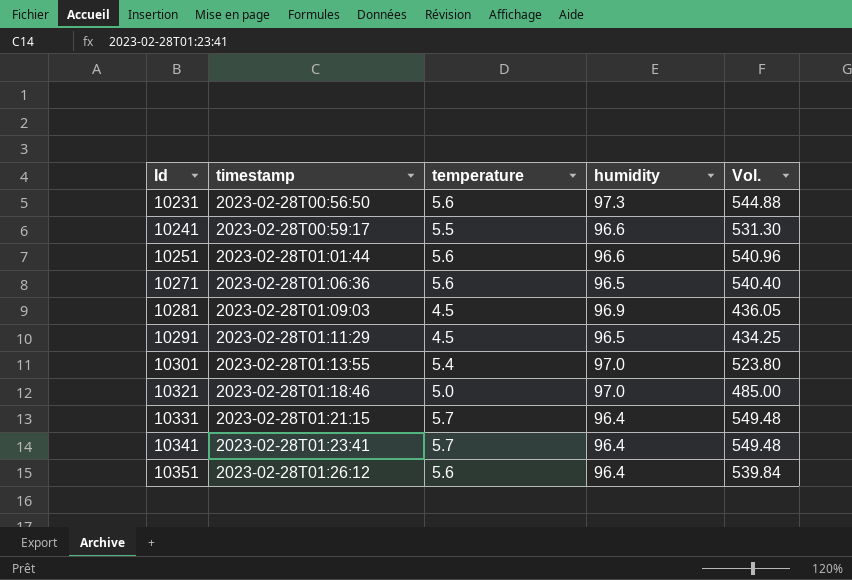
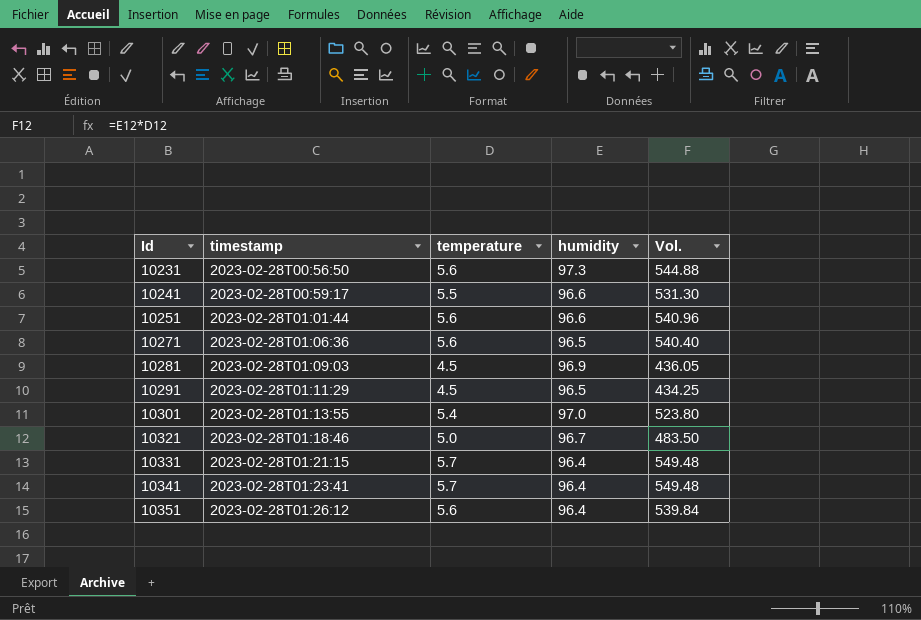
10321 | humidity: 97.0 -> 96.7
10321 | Vol.: 485.00 -> 483.50

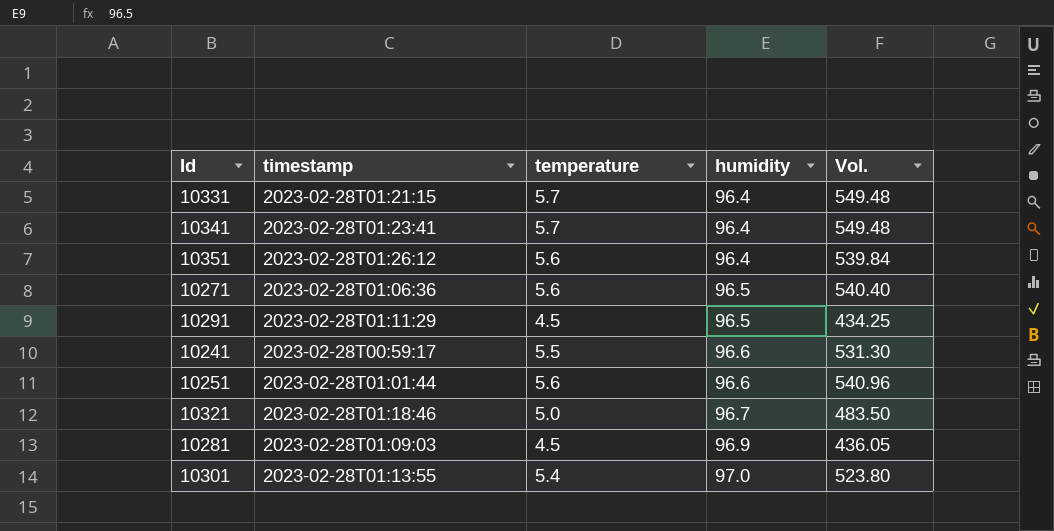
row order: Id ascending -> humidity ascending
row 10231: 2023-02-28T00:56:50 | 5.6 | 97.3 | 544.88 -> none

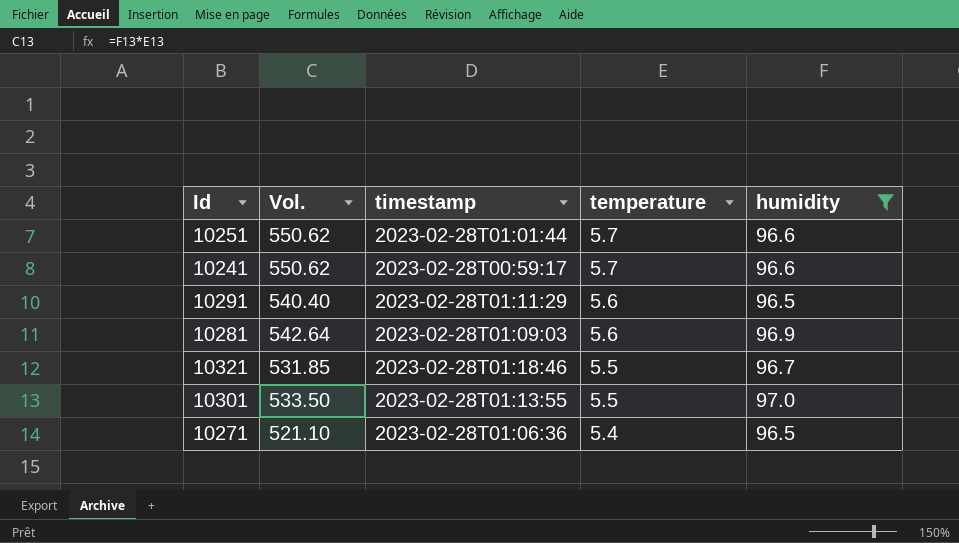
filter: none -> humidity != 96.4
row order: humidity ascending -> temperature descending
column Vol. | position: 5 -> 2
10251 | Vol.: 540.96 -> 550.62
10251 | temperature: 5.6 -> 5.7
10241 | Vol.: 531.30 -> 550.62
10241 | temperature: 5.5 -> 5.7
10291 | Vol.: 434.25 -> 540.40
10291 | temperature: 4.5 -> 5.6
10281 | Vol.: 436.05 -> 542.64
10281 | temperature: 4.5 -> 5.6
10321 | Vol.: 483.50 -> 531.85
10321 | temperature: 5.0 -> 5.5
10301 | Vol.: 523.80 -> 533.50
10301 | temperature: 5.4 -> 5.5
10271 | Vol.: 540.40 -> 521.10
10271 | temperature: 5.6 -> 5.4

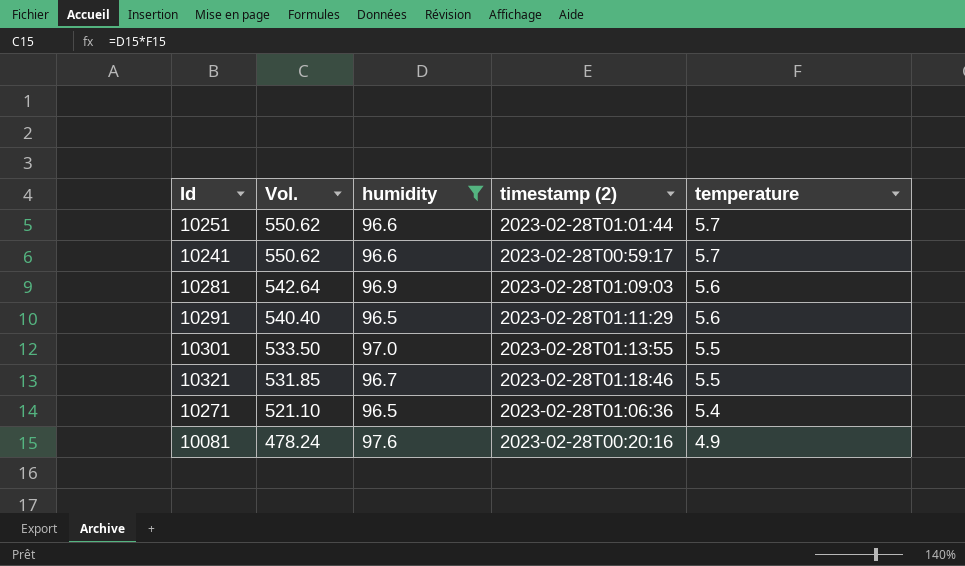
row order: temperature descending -> Vol. descending
column humidity | position: 5 -> 3
column name: timestamp -> timestamp (2)
row 10081: none -> 478.24 | 97.6 | 2023-02-28T00:20:16 | 4.9

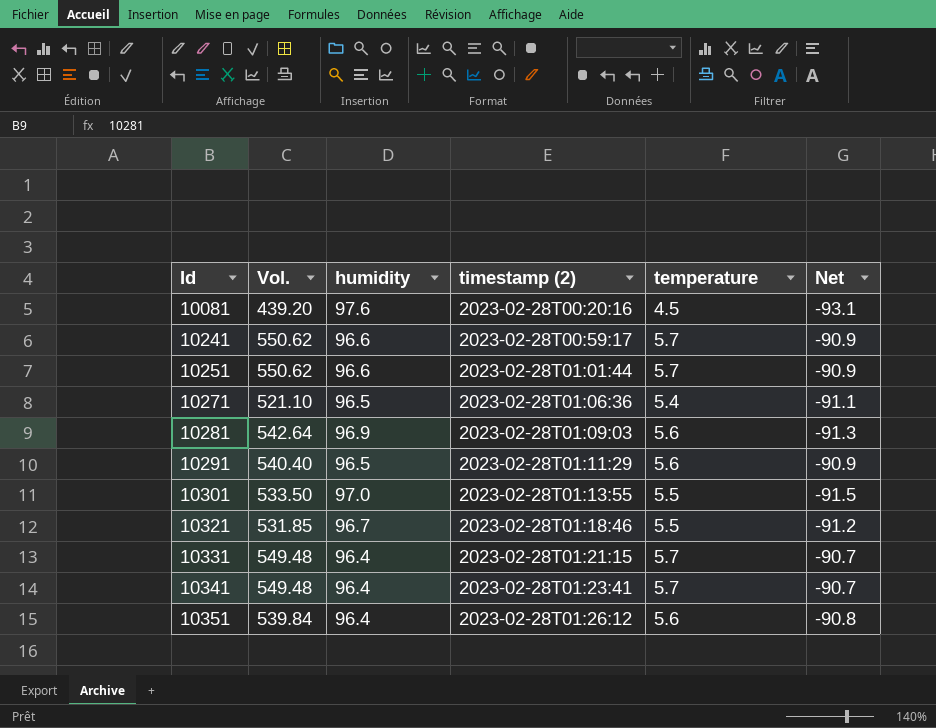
filter: humidity != 96.4 -> none
row order: Vol. descending -> Id ascending
column Net | formula: none -> [temperature] - [humidity]
10081 | Vol.: 478.24 -> 439.20
10081 | temperature: 4.9 -> 4.5

